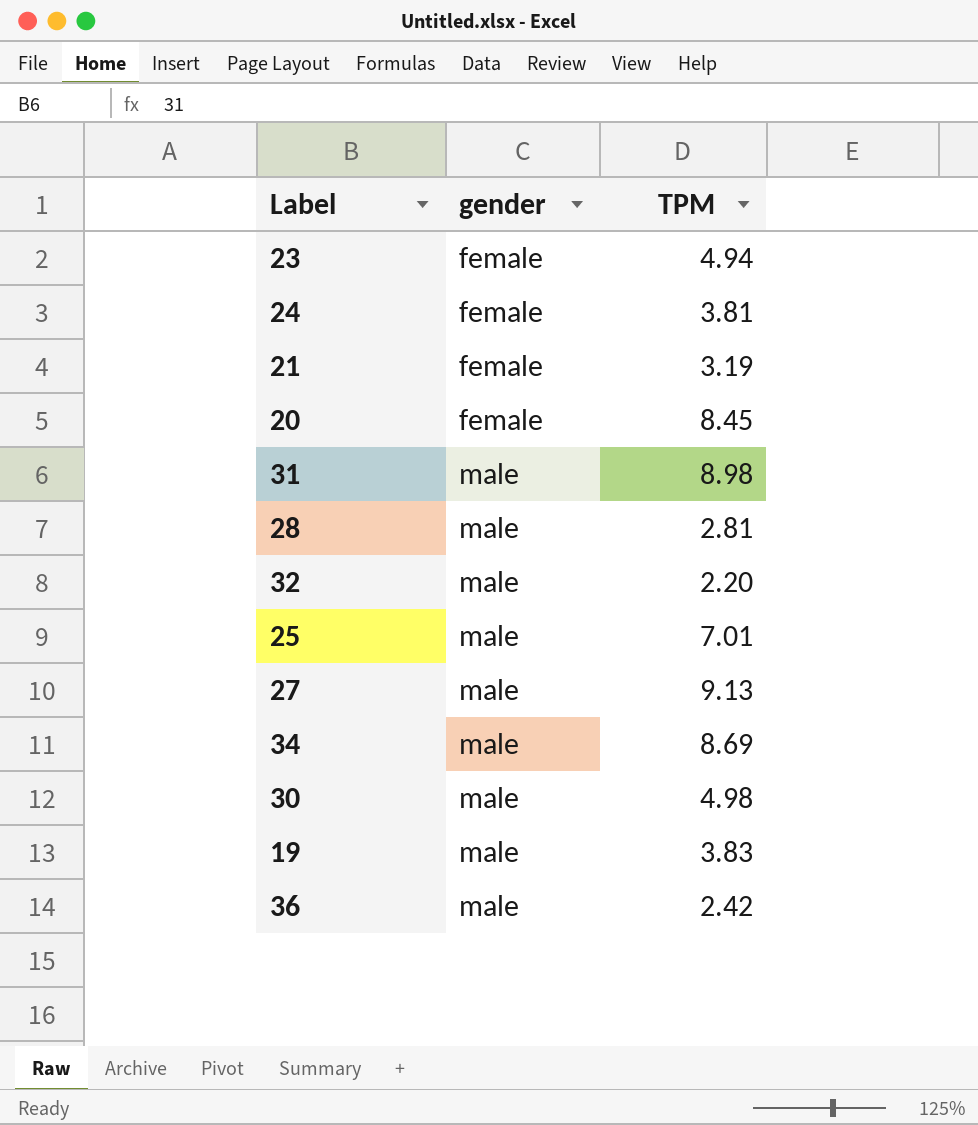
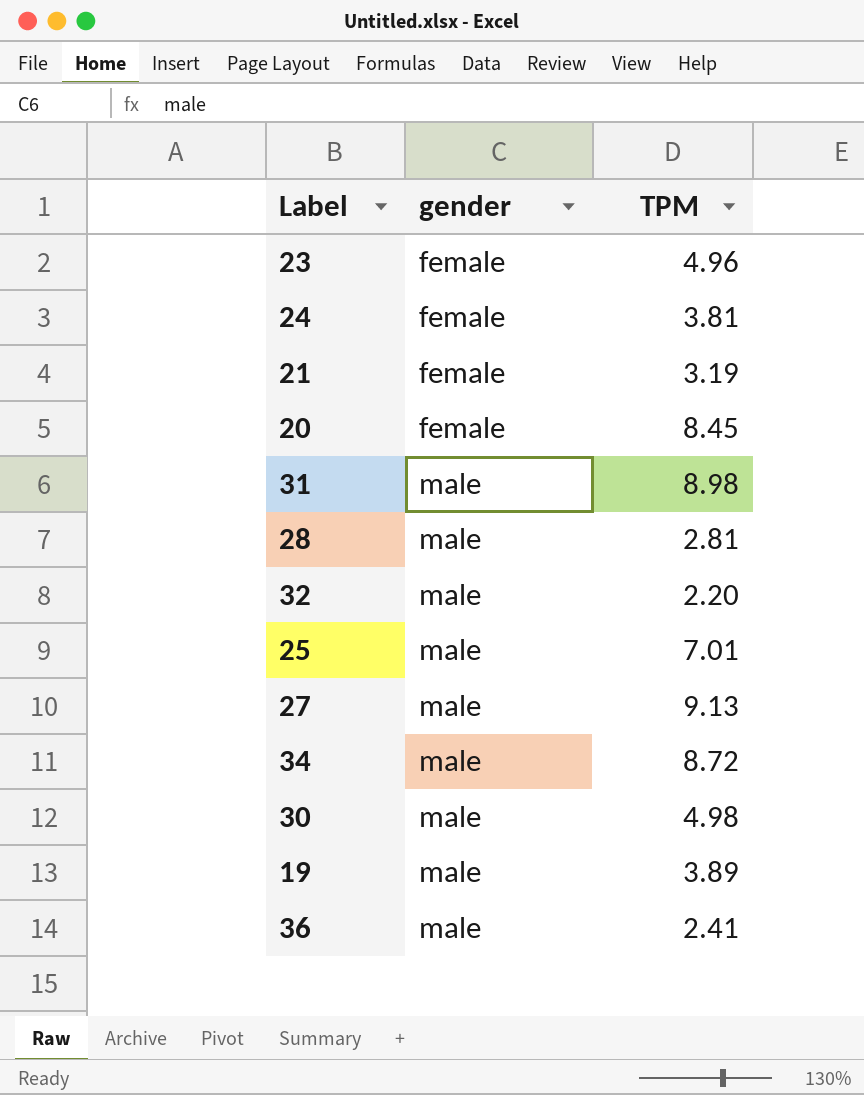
23 | TPM: 4.94 -> 4.96
34 | TPM: 8.69 -> 8.72
19 | TPM: 3.83 -> 3.89
36 | TPM: 2.42 -> 2.41

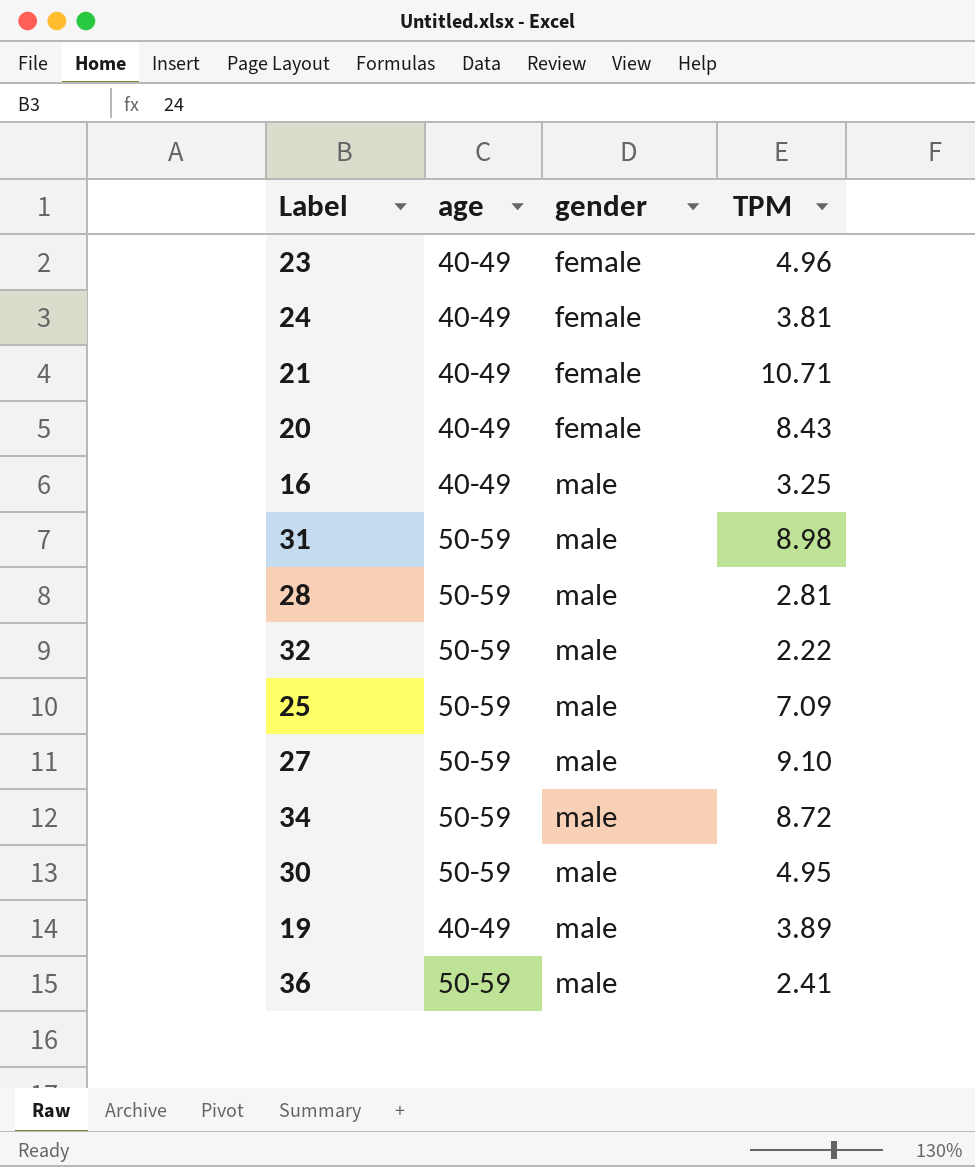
column age | position: none -> 2
21 | TPM: 3.19 -> 10.71
20 | TPM: 8.45 -> 8.43
row 16: none -> 40-49 | male | 3.25
32 | TPM: 2.20 -> 2.22
25 | TPM: 7.01 -> 7.09
27 | TPM: 9.13 -> 9.10
30 | TPM: 4.98 -> 4.95

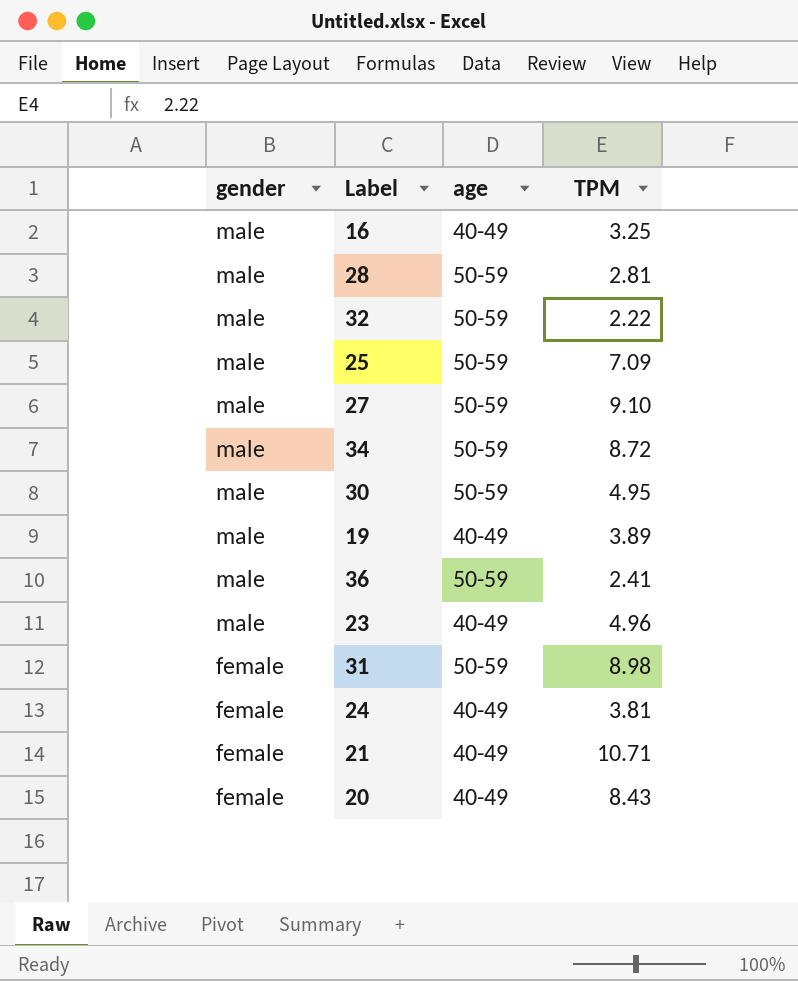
row order: gender ascending -> gender descending
column gender | position: 3 -> 1
23 | gender: female -> male
31 | gender: male -> female

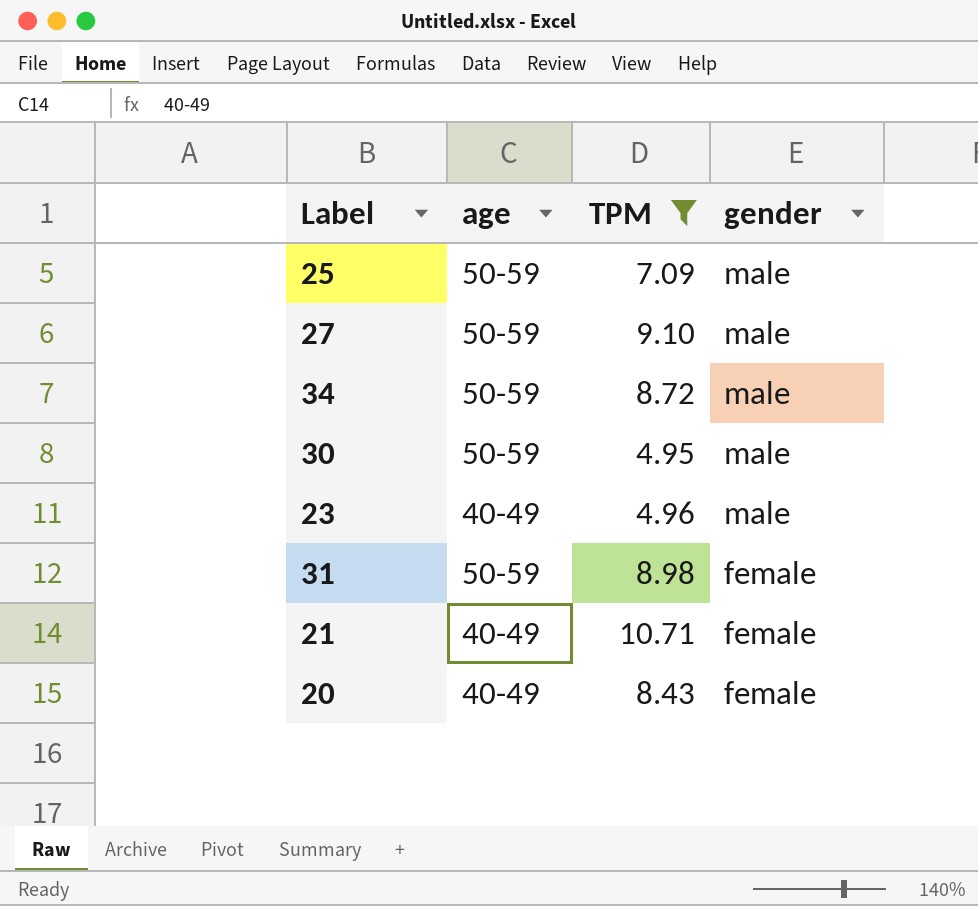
filter: none -> TPM >= 4.95
column gender | position: 1 -> 4

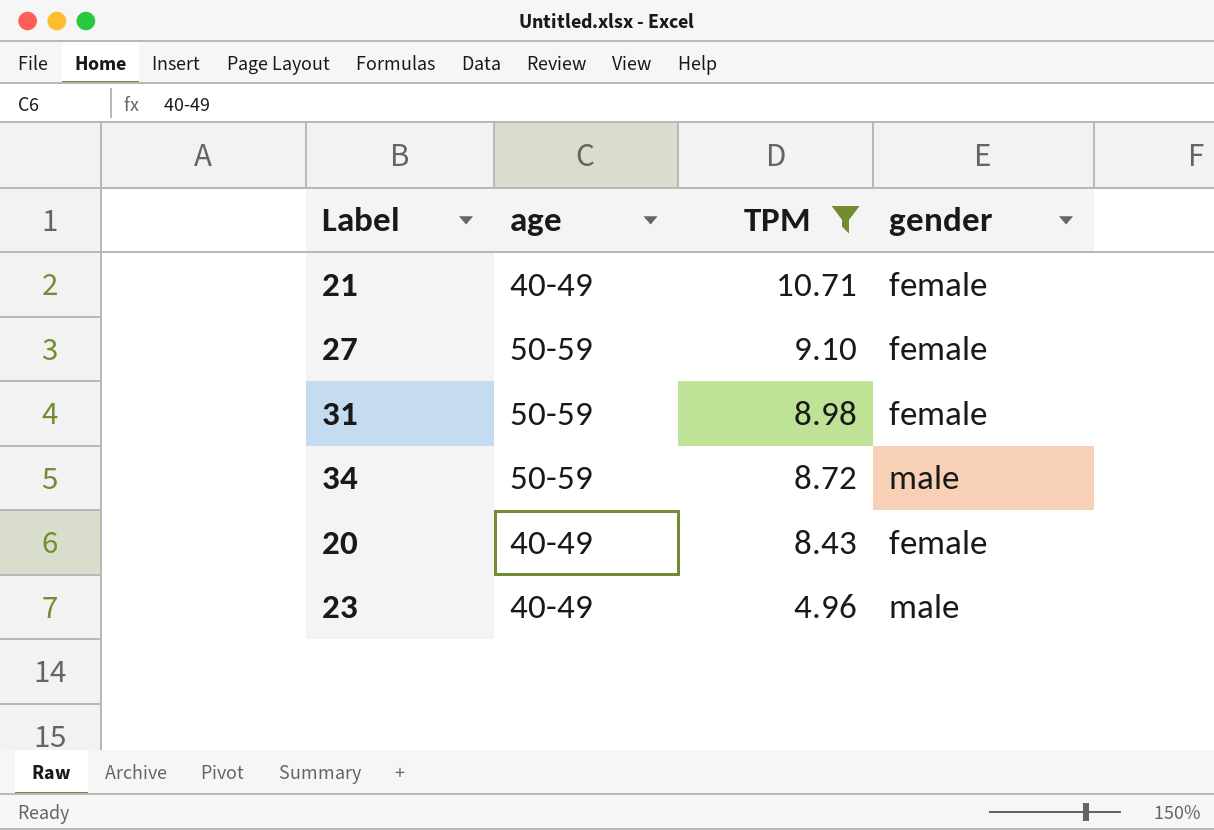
row order: gender descending -> TPM descending
row 25: 50-59 | 7.09 | male -> none
row 30: 50-59 | 4.95 | male -> none
27 | gender: male -> female

